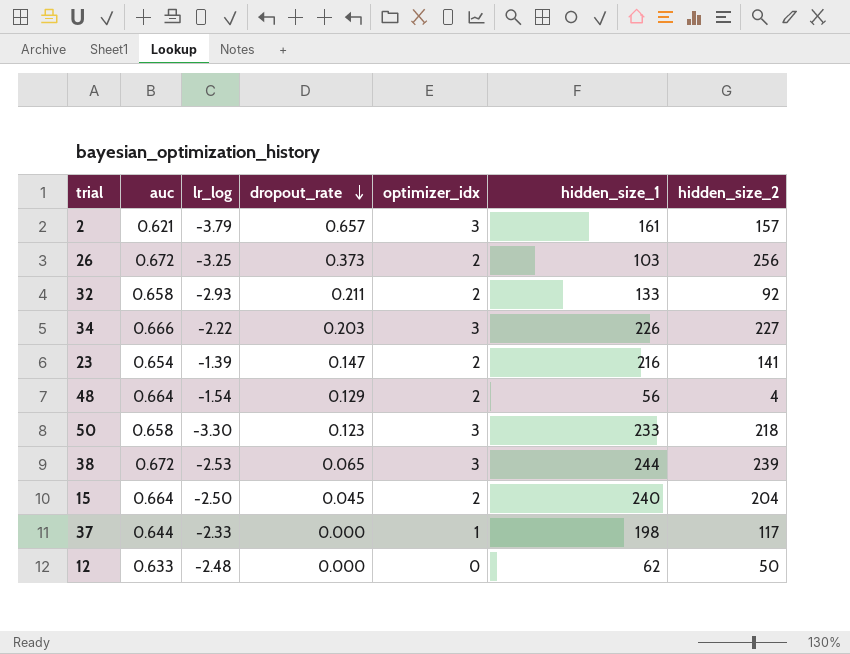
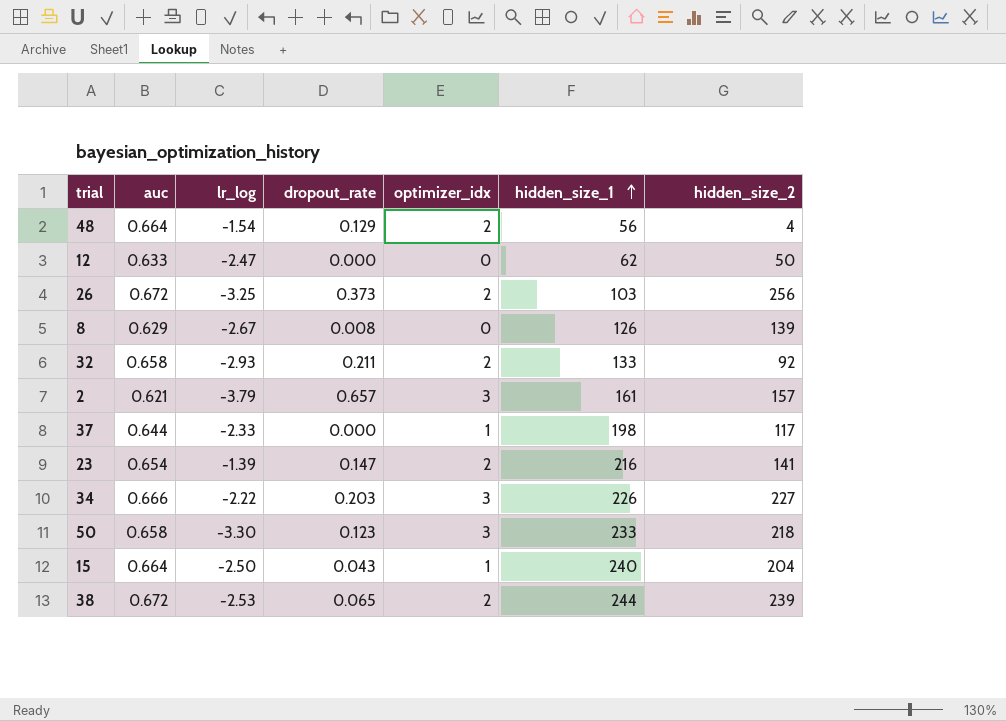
row order: dropout_rate descending -> hidden_size_1 ascending
12 | lr_log: -2.48 -> -2.47
row 8: none -> 0.629 | -2.67 | 0.008 | 0 | 126 | 139
15 | dropout_rate: 0.045 -> 0.043
15 | optimizer_idx: 2 -> 1
38 | optimizer_idx: 3 -> 2

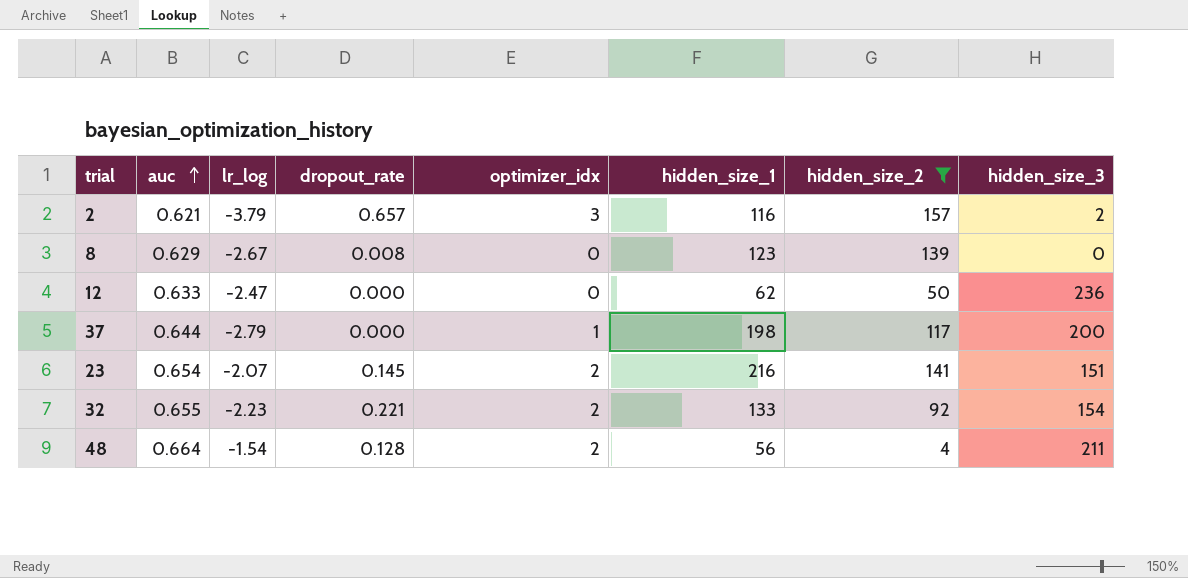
filter: none -> hidden_size_2 <= 157
row order: hidden_size_1 ascending -> auc ascending
column hidden_size_3 | position: none -> 8
2 | hidden_size_1: 161 -> 116
8 | hidden_size_1: 126 -> 123
37 | lr_log: -2.33 -> -2.79
23 | lr_log: -1.39 -> -2.07
23 | dropout_rate: 0.147 -> 0.145
32 | auc: 0.658 -> 0.655
32 | lr_log: -2.93 -> -2.23
32 | dropout_rate: 0.211 -> 0.221
48 | dropout_rate: 0.129 -> 0.128

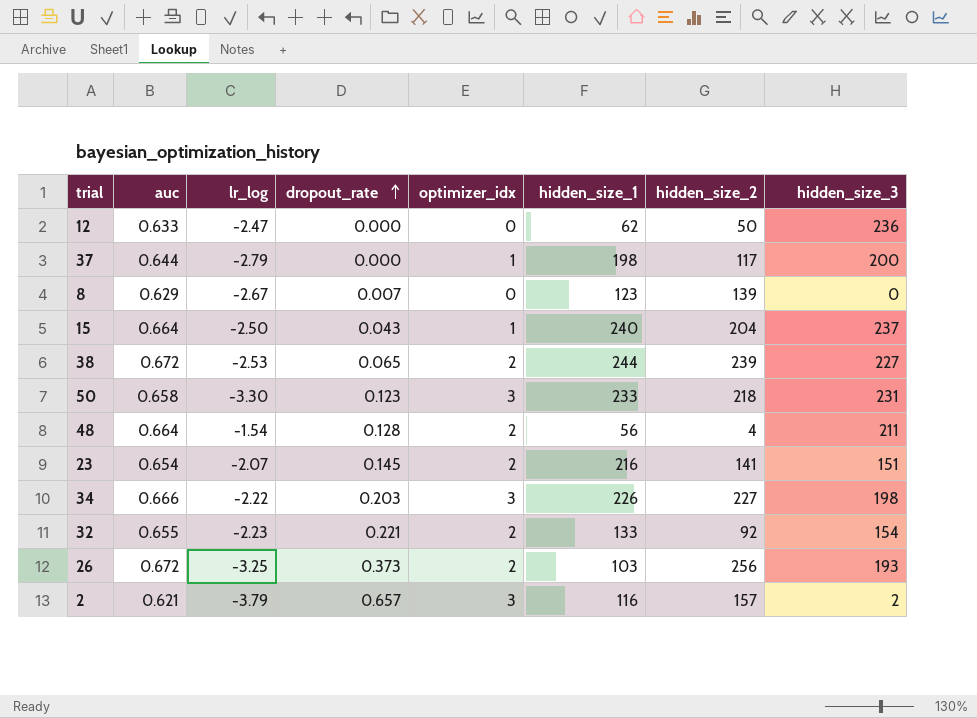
filter: hidden_size_2 <= 157 -> none
row order: auc ascending -> dropout_rate ascending
8 | dropout_rate: 0.008 -> 0.007

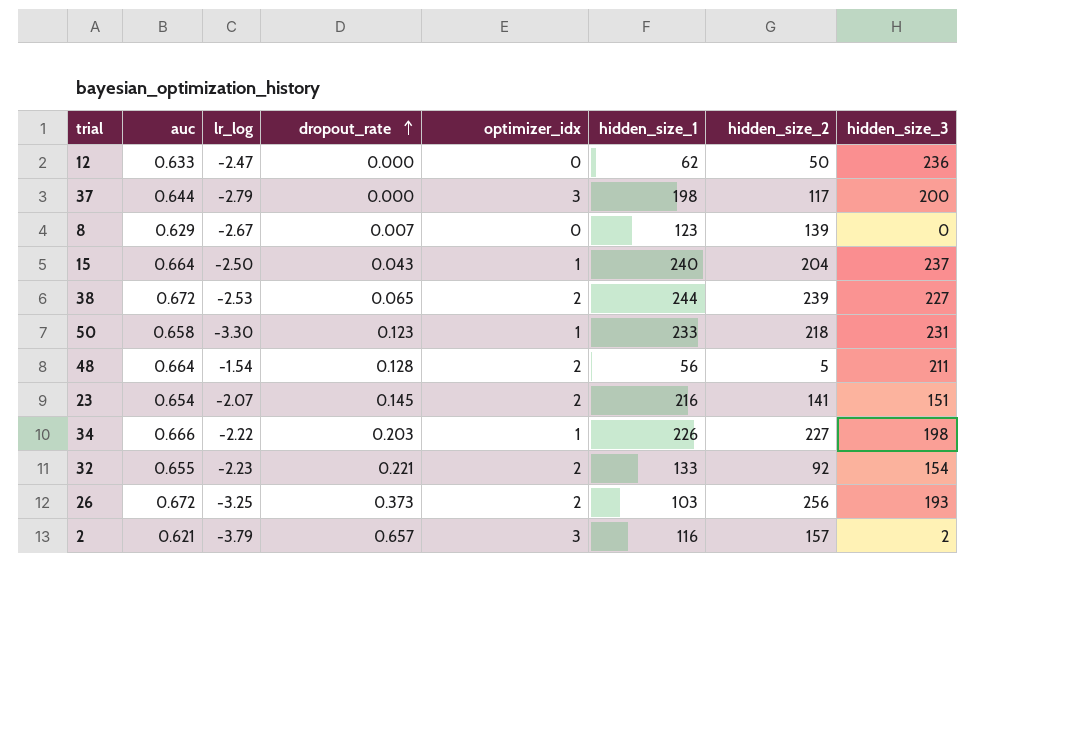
37 | optimizer_idx: 1 -> 3
50 | optimizer_idx: 3 -> 1
48 | hidden_size_2: 4 -> 5
34 | optimizer_idx: 3 -> 1

